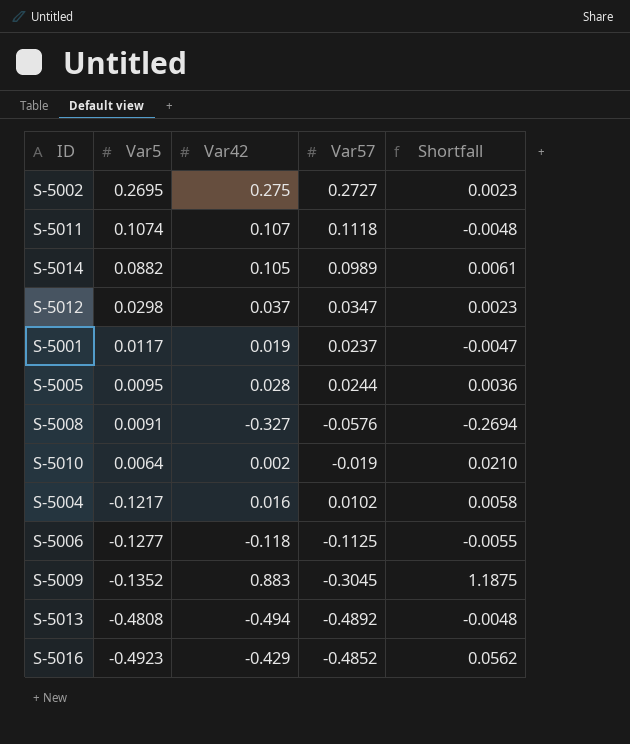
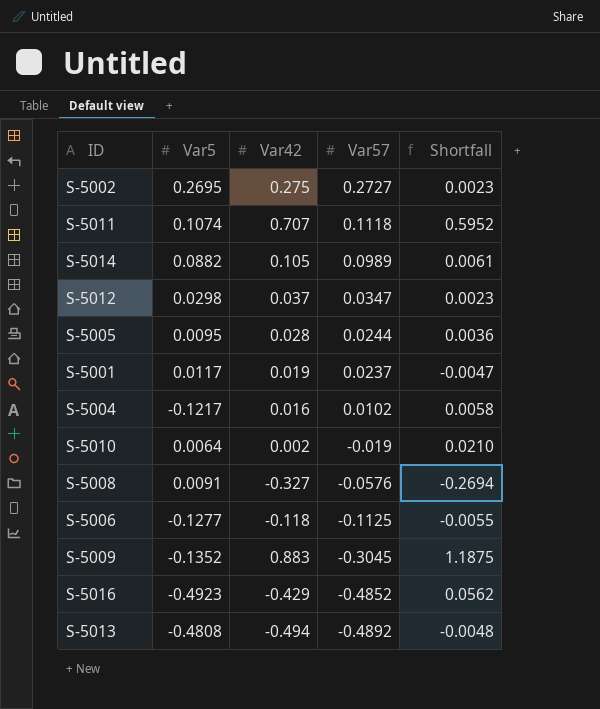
row order: Var5 descending -> Var57 descending
S-5011 | Var42: 0.107 -> 0.707
S-5011 | Shortfall: -0.0048 -> 0.5952

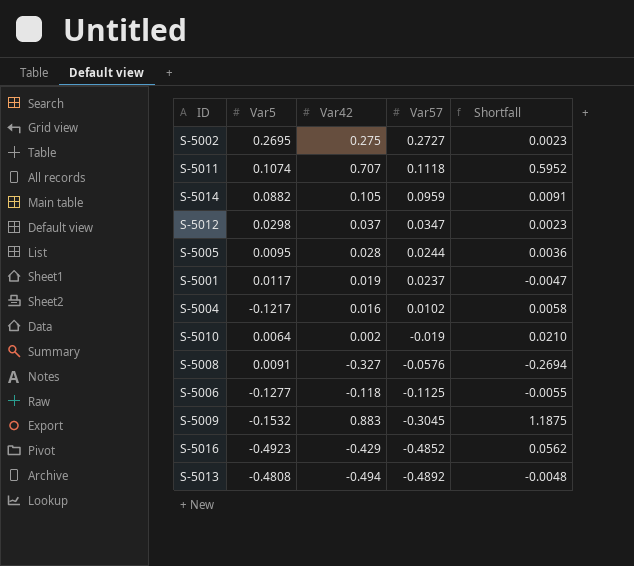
S-5014 | Var57: 0.0989 -> 0.0959
S-5014 | Shortfall: 0.0061 -> 0.0091
S-5009 | Var5: -0.1352 -> -0.1532

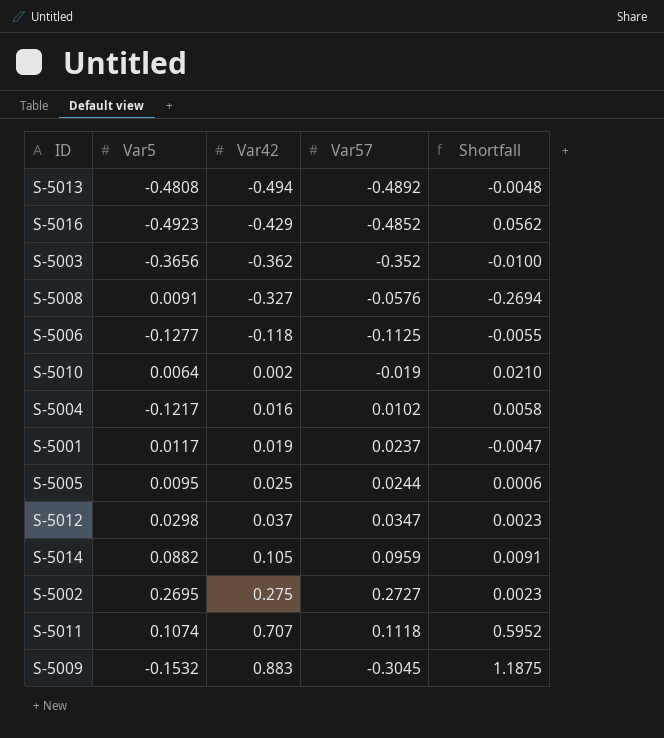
row order: Var57 descending -> Var42 ascending
row S-5003: none -> -0.3656 | -0.362 | -0.352 | -0.0100
S-5005 | Var42: 0.028 -> 0.025
S-5005 | Shortfall: 0.0036 -> 0.0006

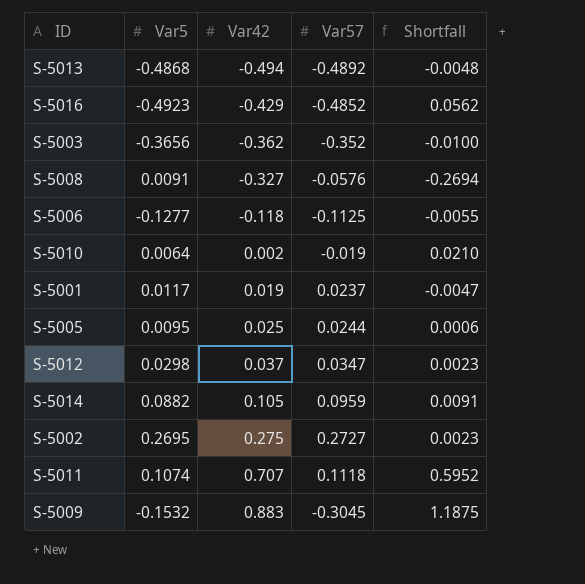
row S-5004: -0.1217 | 0.016 | 0.0102 | 0.0058 -> none
S-5013 | Var5: -0.4808 -> -0.4868

